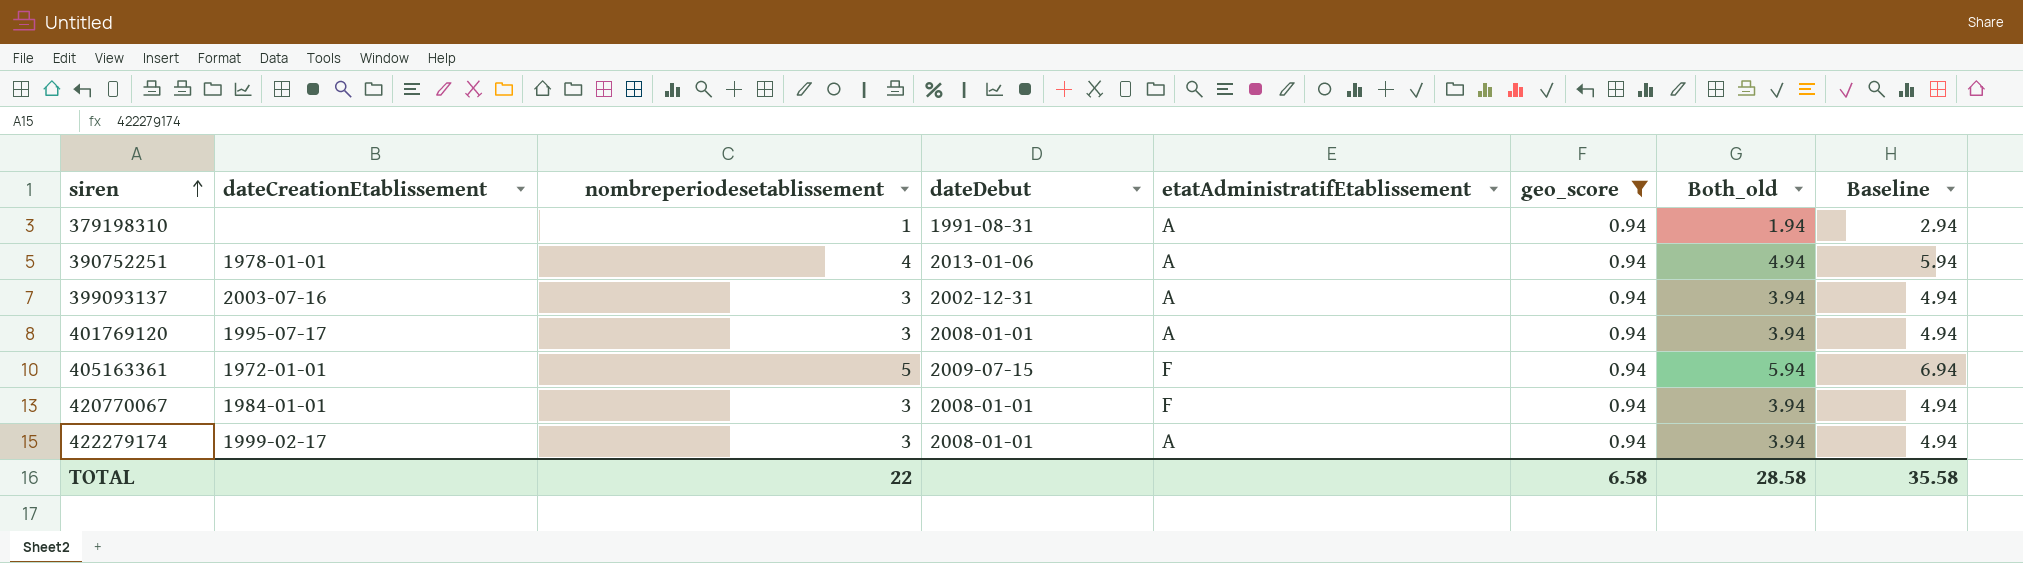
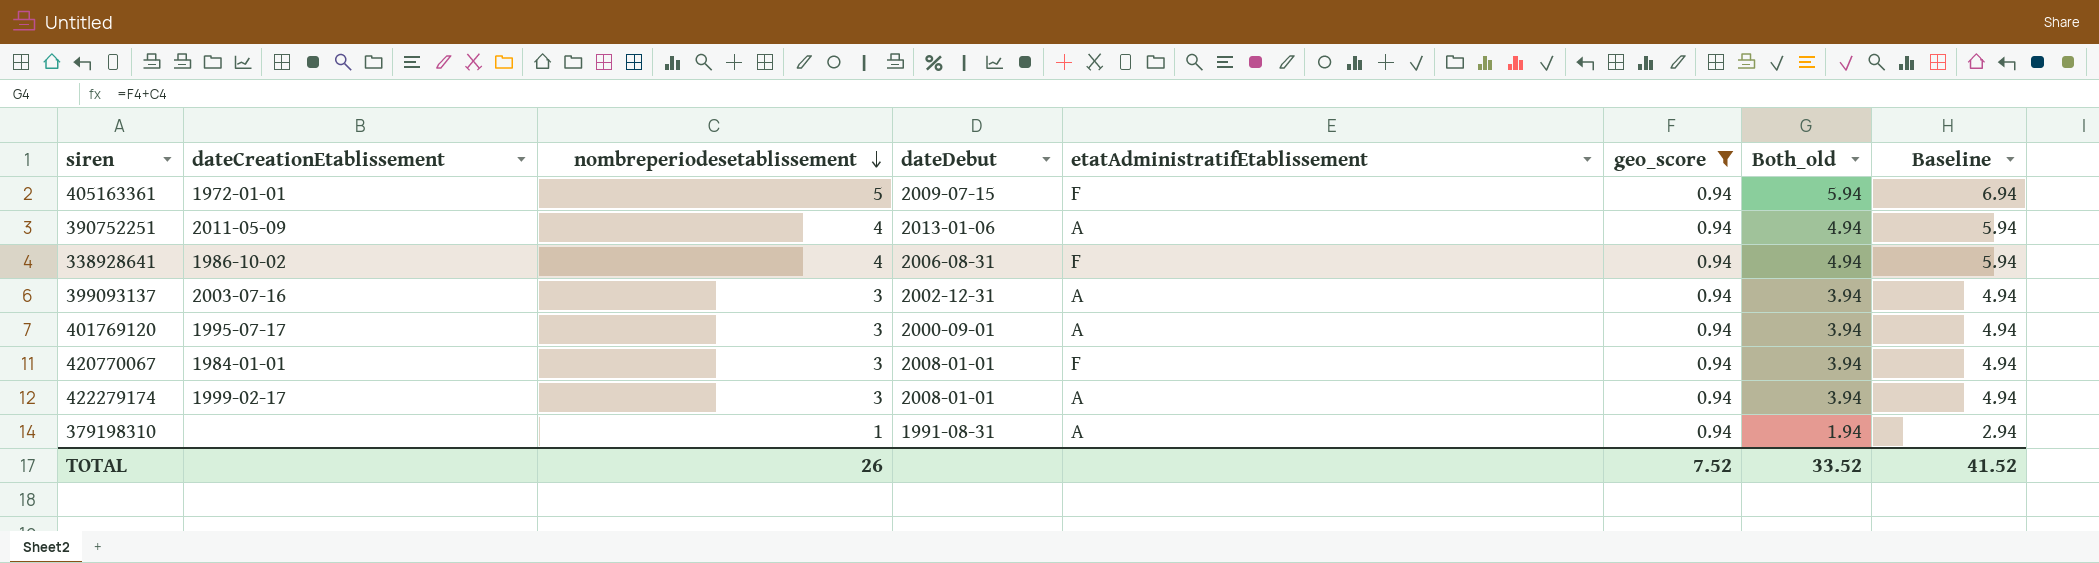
row order: siren ascending -> nombreperiodesetablissement descending
390752251 | dateCreationEtablissement: 1978-01-01 -> 2011-05-09
row 338928641: none -> 1986-10-02 | 4 | 2006-08-31 | F | 0.94 | 4.94 | 5.94
401769120 | dateDebut: 2008-01-01 -> 2000-09-01
TOTAL | nombreperiodesetablissement: 22 -> 26
TOTAL | geo_score: 6.58 -> 7.52
TOTAL | Both_old: 28.58 -> 33.52
TOTAL | Baseline: 35.58 -> 41.52

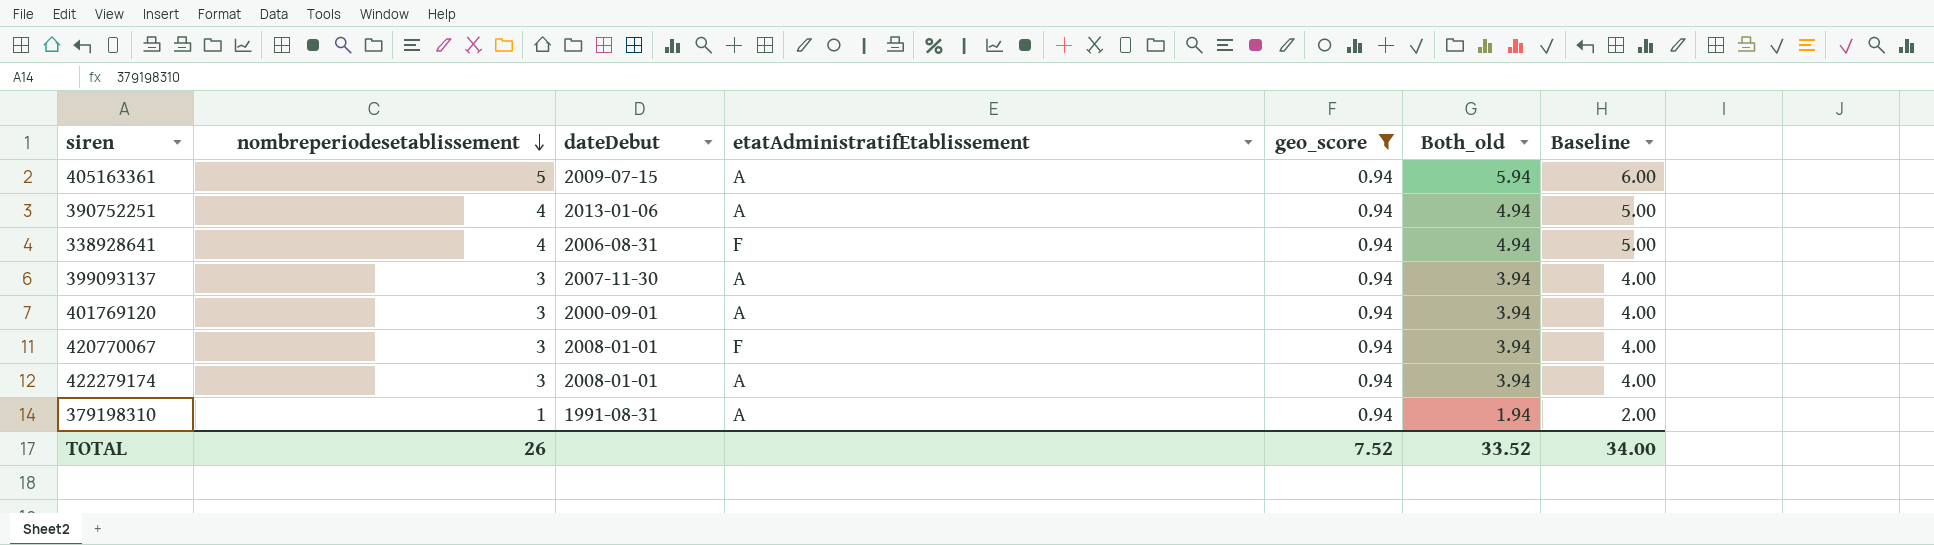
column dateCreationEtablissement | position: 2 -> none
column Baseline | formula: [Both_old] + 1 -> [nombreperiodesetablissement] + 1
405163361 | etatAdministratifEtablissement: F -> A
399093137 | dateDebut: 2002-12-31 -> 2007-11-30
TOTAL | Baseline: 41.52 -> 34.00

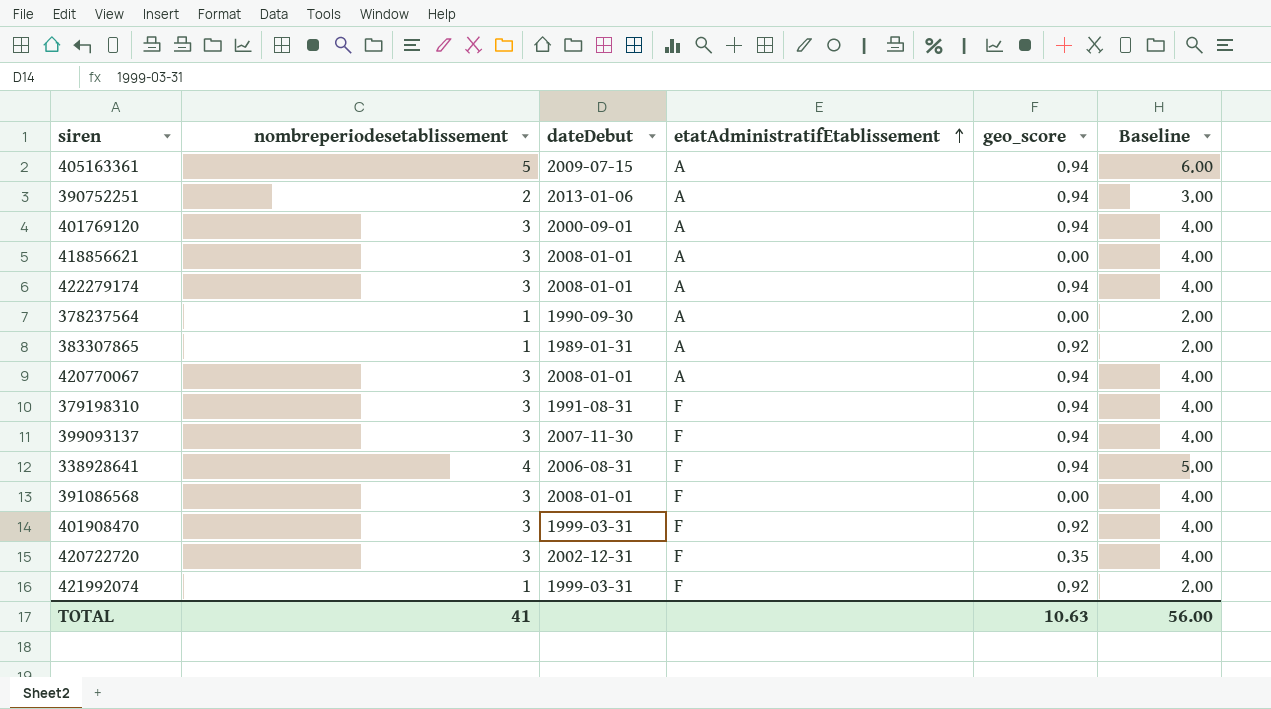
filter: geo_score = 0.94 -> none
row order: nombreperiodesetablissement descending -> etatAdministratifEtablissement ascending
column Both_old | formula: [nombreperiodesetablissement] + [geo_score] -> none
390752251 | nombreperiodesetablissement: 4 -> 2
390752251 | Baseline: 5.00 -> 3.00
420770067 | etatAdministratifEtablissement: F -> A
379198310 | nombreperiodesetablissement: 1 -> 3
379198310 | etatAdministratifEtablissement: A -> F
379198310 | Baseline: 2.00 -> 4.00
399093137 | etatAdministratifEtablissement: A -> F
TOTAL | nombreperiodesetablissement: 26 -> 41
TOTAL | geo_score: 7.52 -> 10.63
TOTAL | Baseline: 34.00 -> 56.00

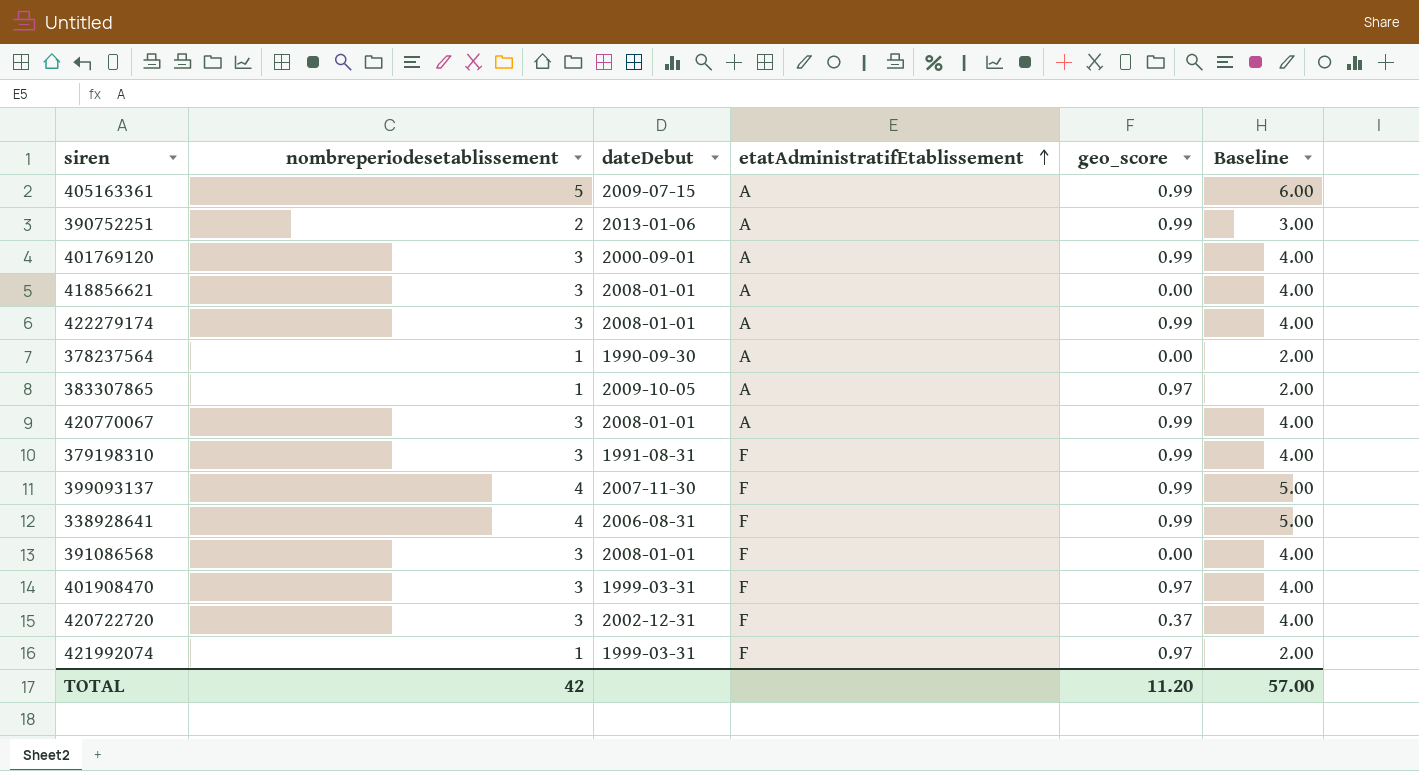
405163361 | geo_score: 0.94 -> 0.99
390752251 | geo_score: 0.94 -> 0.99
401769120 | geo_score: 0.94 -> 0.99
422279174 | geo_score: 0.94 -> 0.99
383307865 | dateDebut: 1989-01-31 -> 2009-10-05
383307865 | geo_score: 0.92 -> 0.97
420770067 | geo_score: 0.94 -> 0.99
379198310 | geo_score: 0.94 -> 0.99
399093137 | nombreperiodesetablissement: 3 -> 4
399093137 | geo_score: 0.94 -> 0.99
399093137 | Baseline: 4.00 -> 5.00
338928641 | geo_score: 0.94 -> 0.99
401908470 | geo_score: 0.92 -> 0.97
420722720 | geo_score: 0.35 -> 0.37
421992074 | geo_score: 0.92 -> 0.97
TOTAL | nombreperiodesetablissement: 41 -> 42
TOTAL | geo_score: 10.63 -> 11.20
TOTAL | Baseline: 56.00 -> 57.00

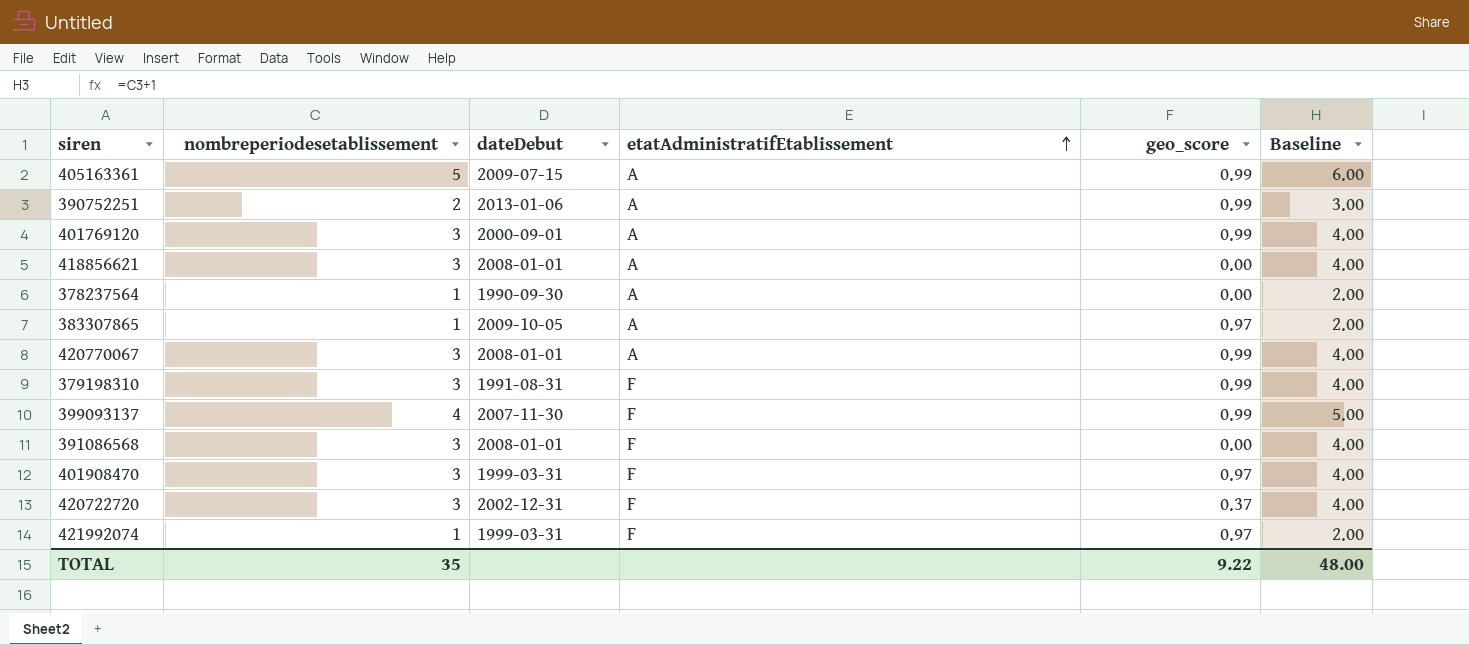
row 422279174: 3 | 2008-01-01 | A | 0.99 | 4.00 -> none
row 338928641: 4 | 2006-08-31 | F | 0.99 | 5.00 -> none
TOTAL | nombreperiodesetablissement: 42 -> 35
TOTAL | geo_score: 11.20 -> 9.22
TOTAL | Baseline: 57.00 -> 48.00

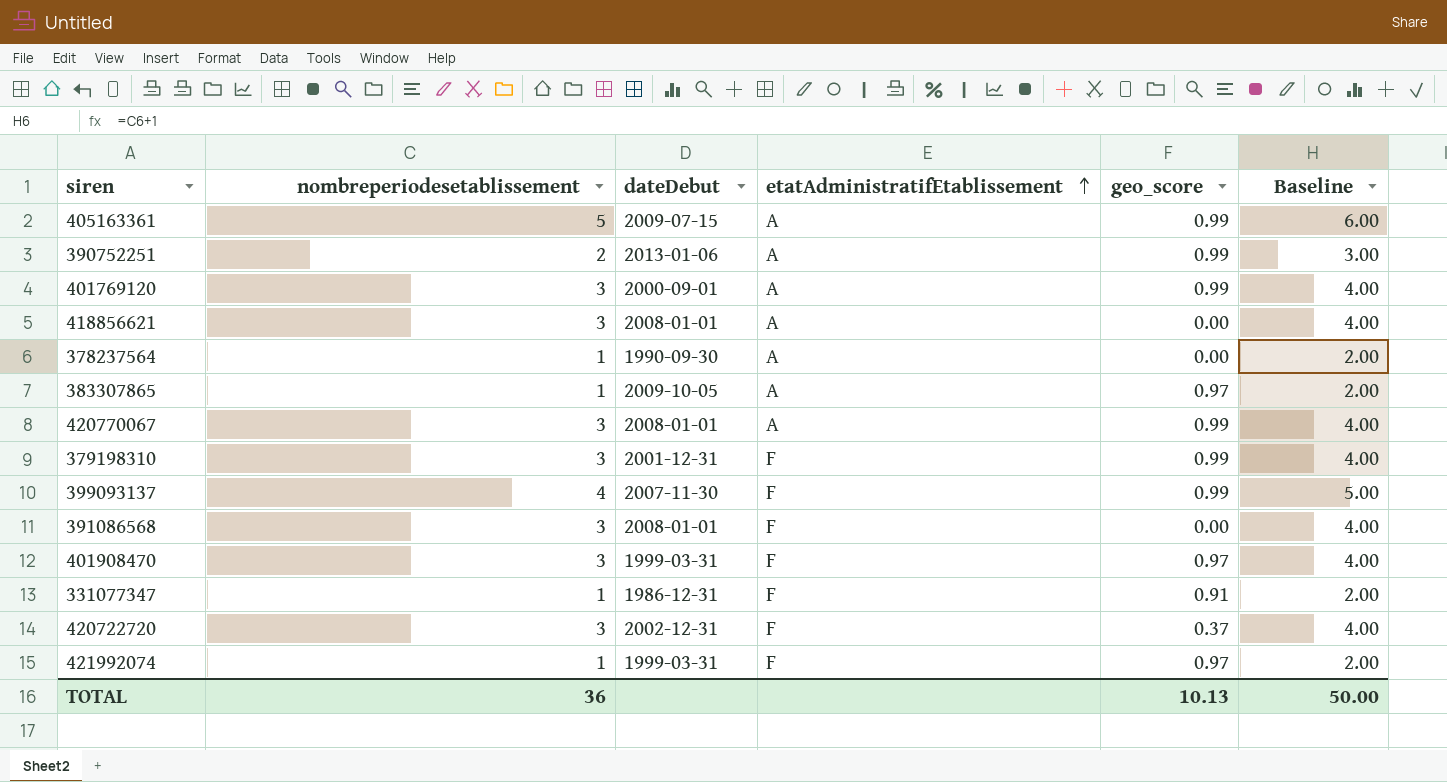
379198310 | dateDebut: 1991-08-31 -> 2001-12-31
row 331077347: none -> 1 | 1986-12-31 | F | 0.91 | 2.00
TOTAL | nombreperiodesetablissement: 35 -> 36
TOTAL | geo_score: 9.22 -> 10.13
TOTAL | Baseline: 48.00 -> 50.00

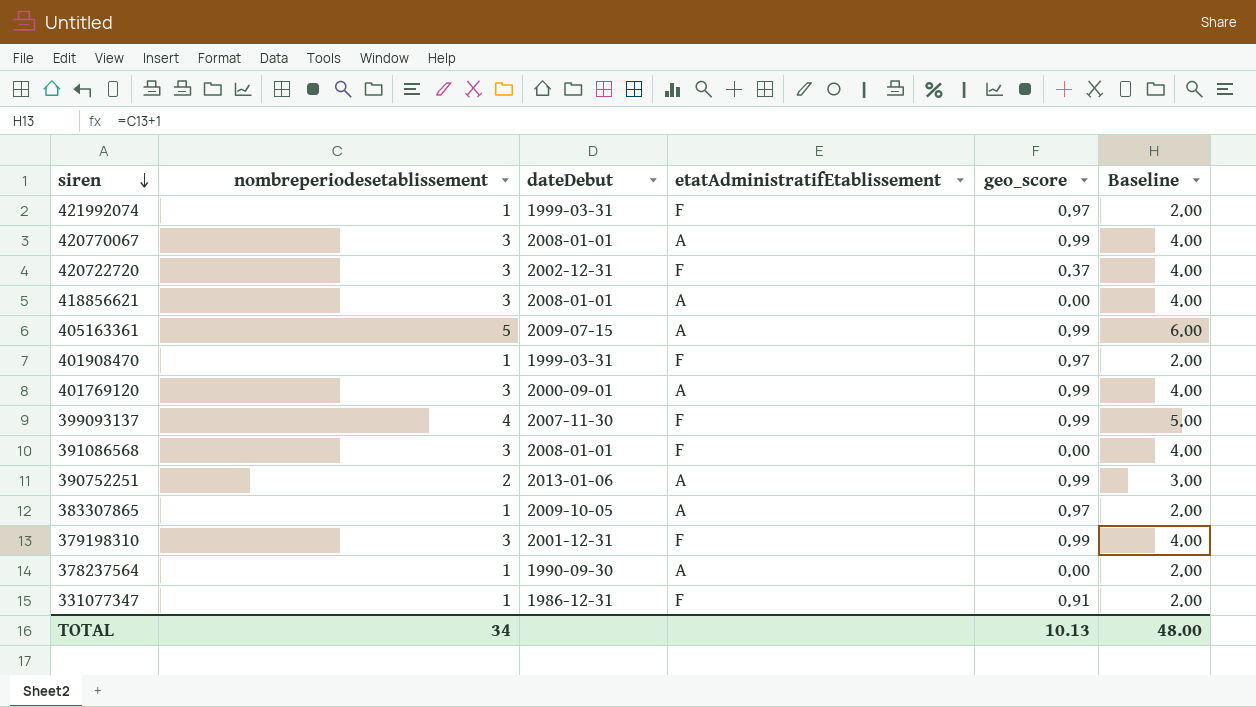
row order: etatAdministratifEtablissement ascending -> siren descending
401908470 | nombreperiodesetablissement: 3 -> 1
401908470 | Baseline: 4.00 -> 2.00
TOTAL | nombreperiodesetablissement: 36 -> 34
TOTAL | Baseline: 50.00 -> 48.00

